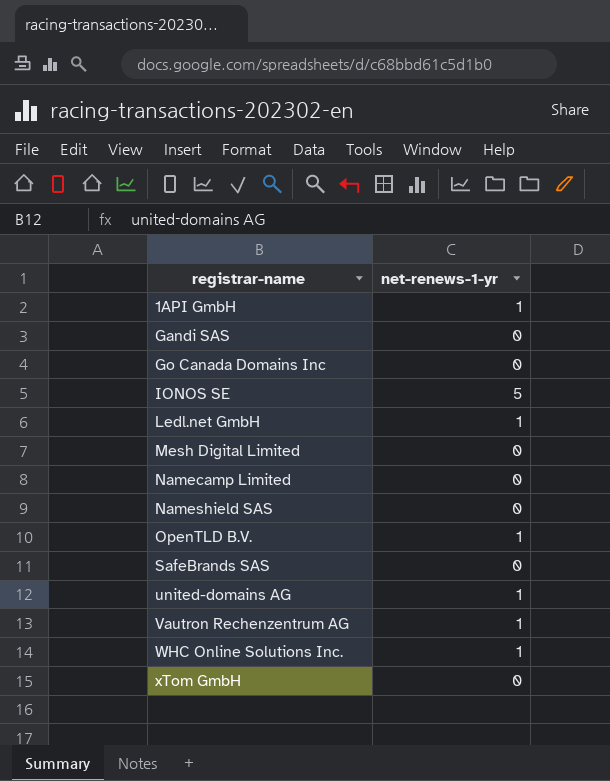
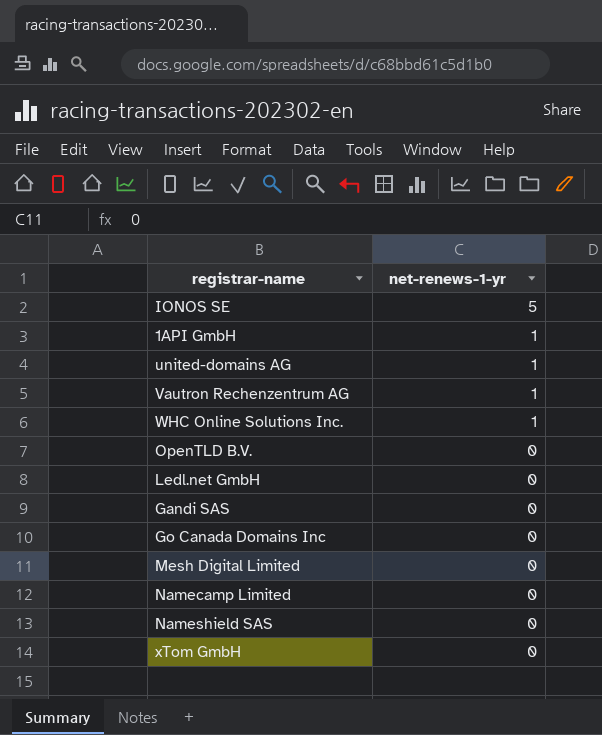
row order: registrar-name ascending -> net-renews-1-yr descending
row SafeBrands SAS: 0 -> none
OpenTLD B.V. | net-renews-1-yr: 1 -> 0
Ledl.net GmbH | net-renews-1-yr: 1 -> 0

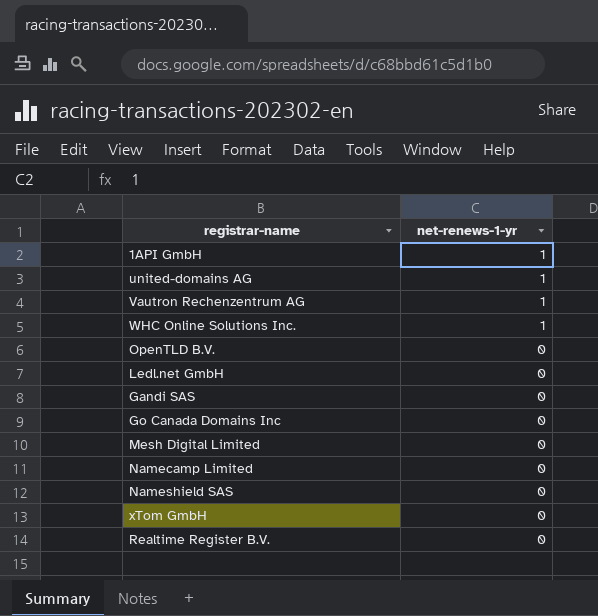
row IONOS SE: 5 -> none
row Realtime Register B.V.: none -> 0

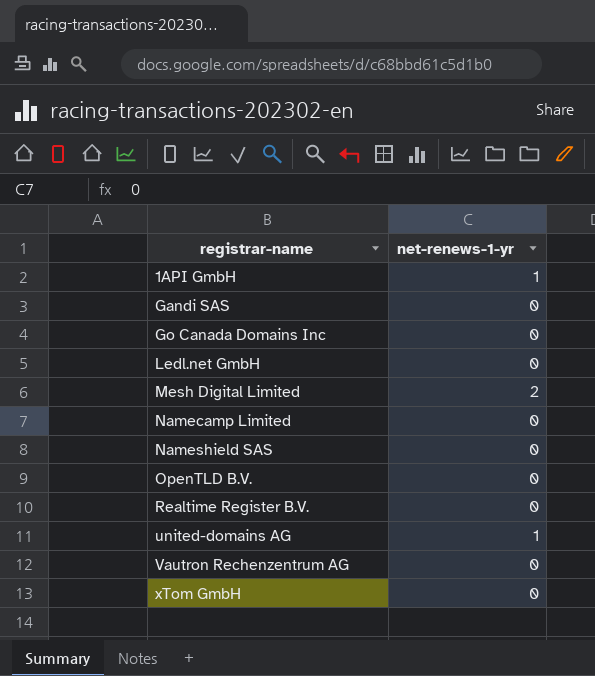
row order: net-renews-1-yr descending -> registrar-name ascending
row WHC Online Solutions Inc.: 1 -> none
Mesh Digital Limited | net-renews-1-yr: 0 -> 2
Vautron Rechenzentrum AG | net-renews-1-yr: 1 -> 0

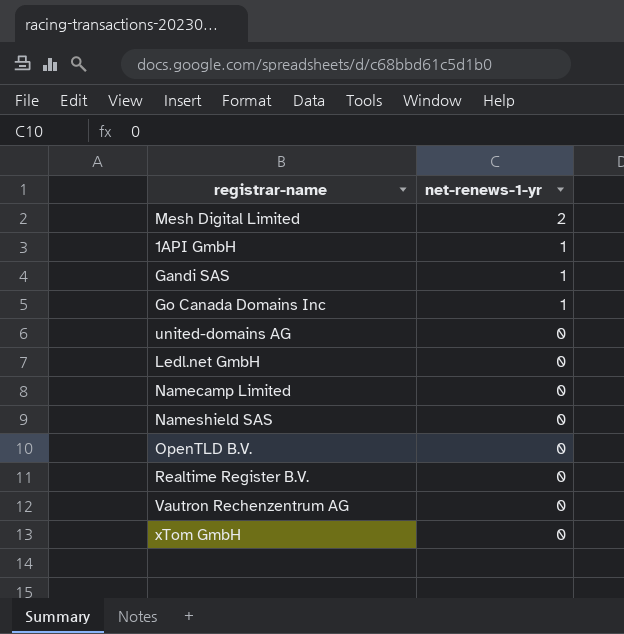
row order: registrar-name ascending -> net-renews-1-yr descending
Gandi SAS | net-renews-1-yr: 0 -> 1
Go Canada Domains Inc | net-renews-1-yr: 0 -> 1
united-domains AG | net-renews-1-yr: 1 -> 0

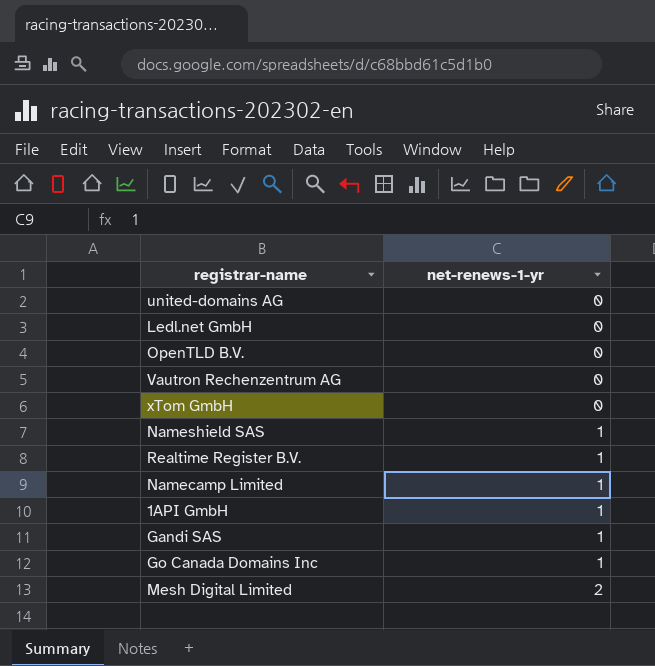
row order: net-renews-1-yr descending -> net-renews-1-yr ascending
Nameshield SAS | net-renews-1-yr: 0 -> 1
Realtime Register B.V. | net-renews-1-yr: 0 -> 1
Namecamp Limited | net-renews-1-yr: 0 -> 1

